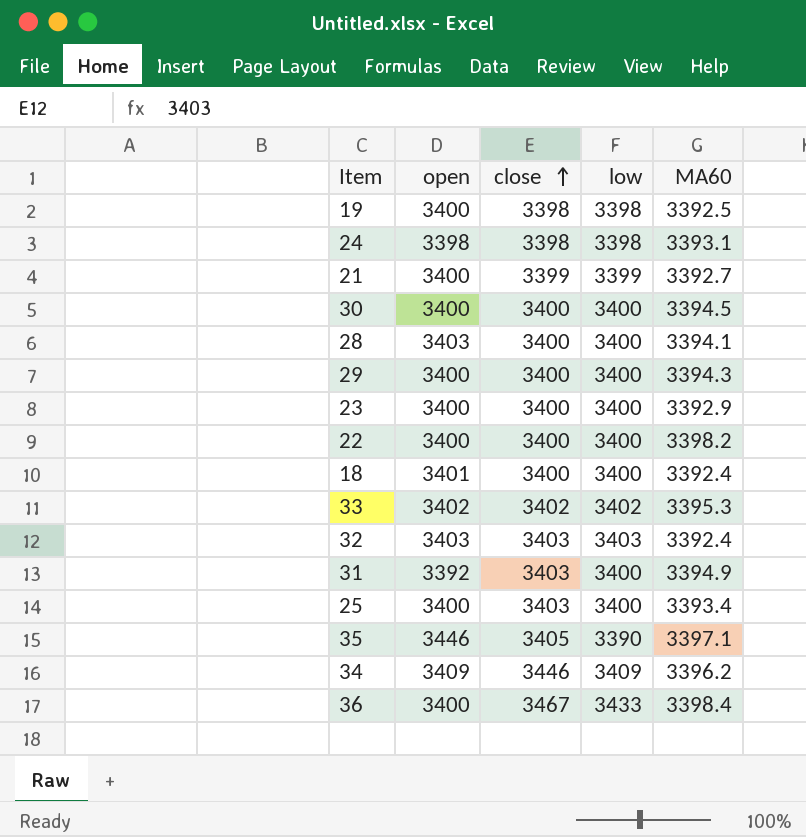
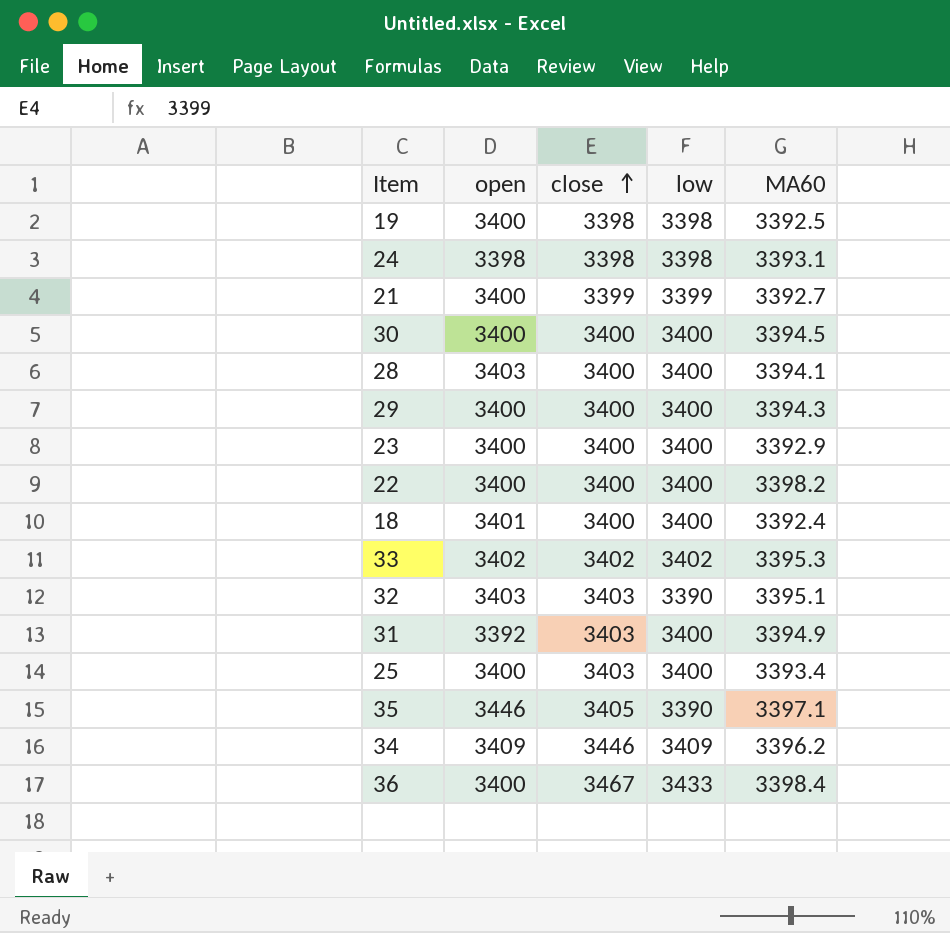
32 | low: 3403 -> 3390
32 | MA60: 3392.4 -> 3395.1

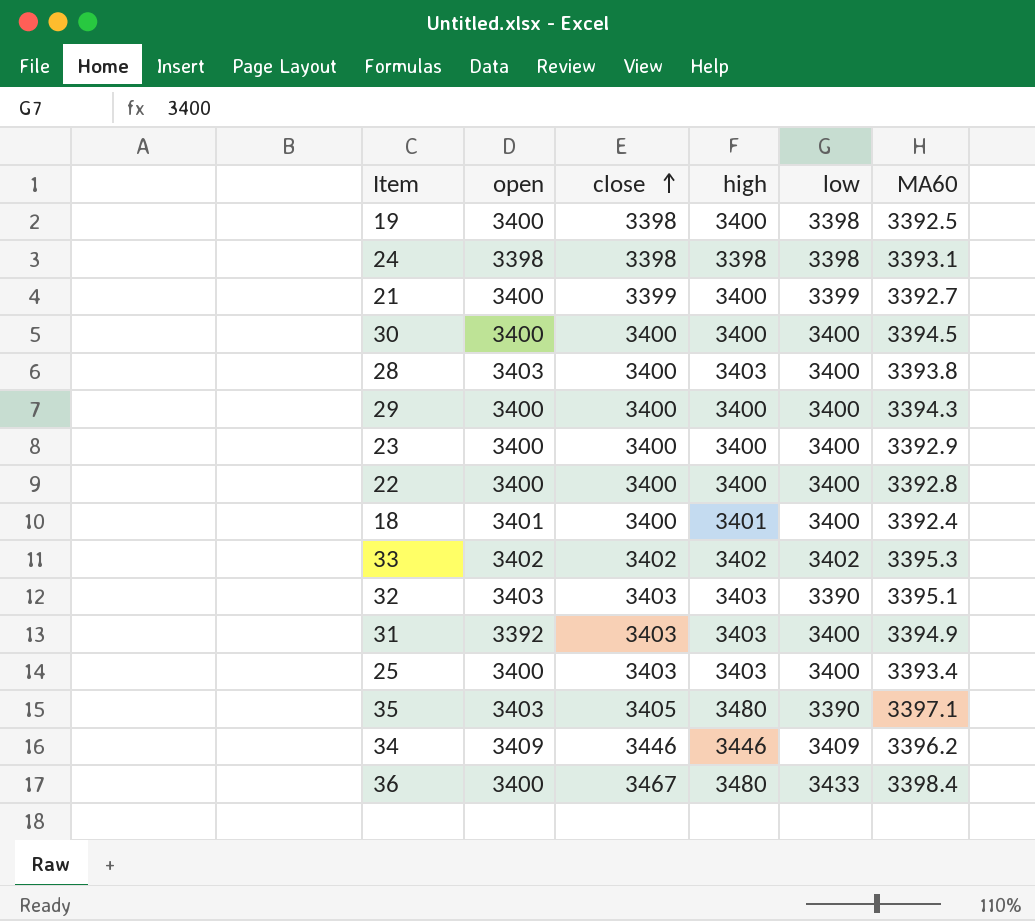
column high | position: none -> 4
28 | MA60: 3394.1 -> 3393.8
22 | MA60: 3398.2 -> 3392.8
35 | open: 3446 -> 3403

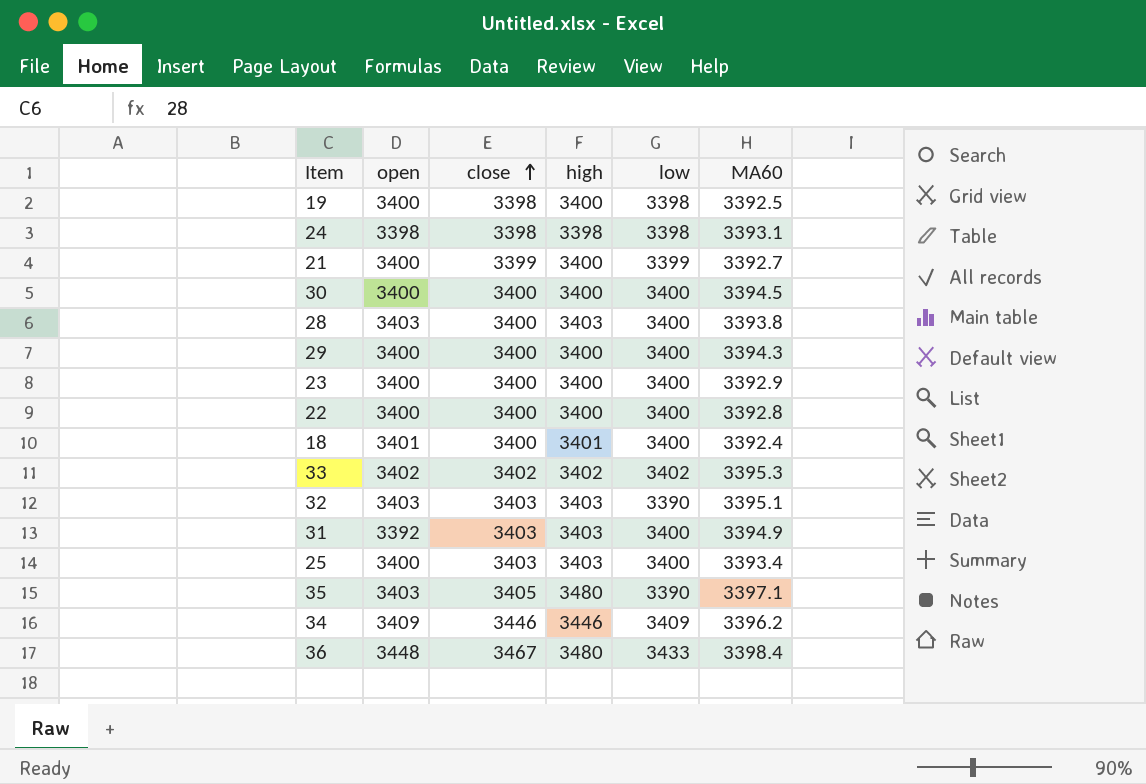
36 | open: 3400 -> 3448

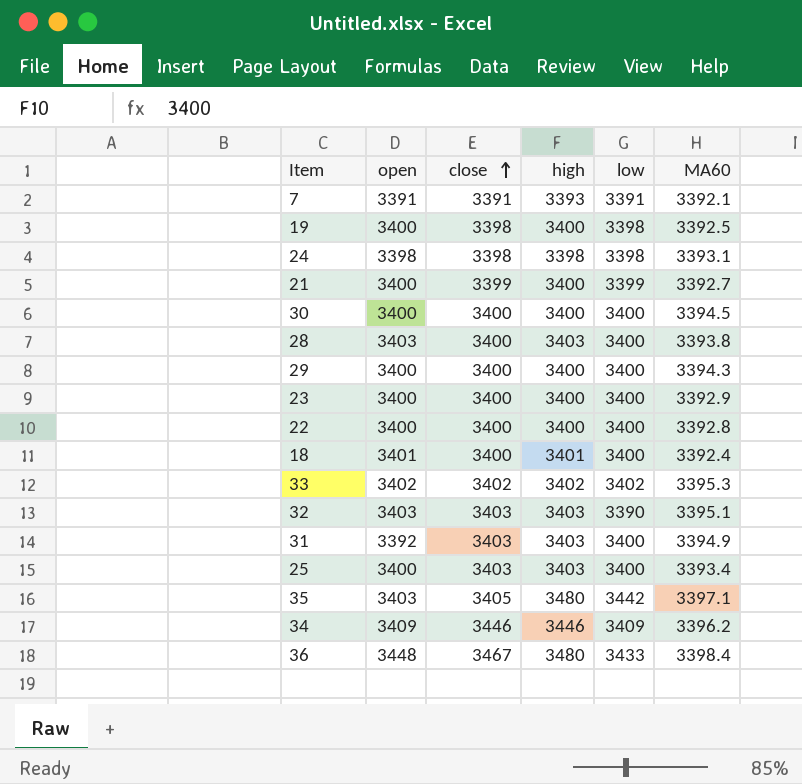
row 7: none -> 3391 | 3391 | 3393 | 3391 | 3392.1
35 | low: 3390 -> 3442

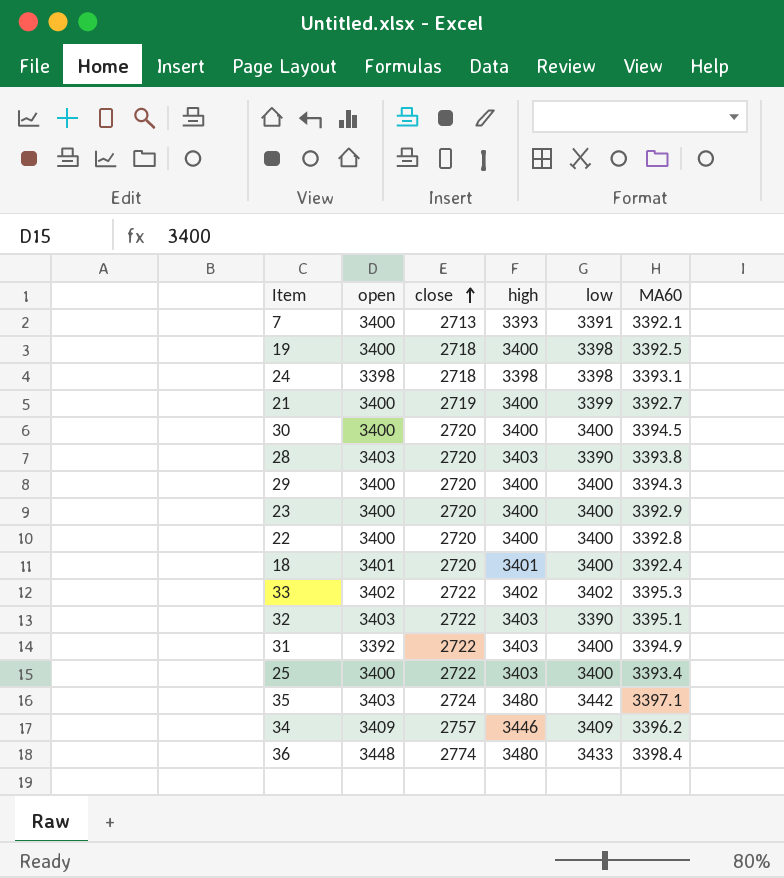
7 | open: 3391 -> 3400
7 | close: 3391 -> 2713
19 | close: 3398 -> 2718
24 | close: 3398 -> 2718
21 | close: 3399 -> 2719
30 | close: 3400 -> 2720
28 | close: 3400 -> 2720
28 | low: 3400 -> 3390
29 | close: 3400 -> 2720
23 | close: 3400 -> 2720
22 | close: 3400 -> 2720
18 | close: 3400 -> 2720
33 | close: 3402 -> 2722
32 | close: 3403 -> 2722
31 | close: 3403 -> 2722
25 | close: 3403 -> 2722
35 | close: 3405 -> 2724
34 | close: 3446 -> 2757
36 | close: 3467 -> 2774

